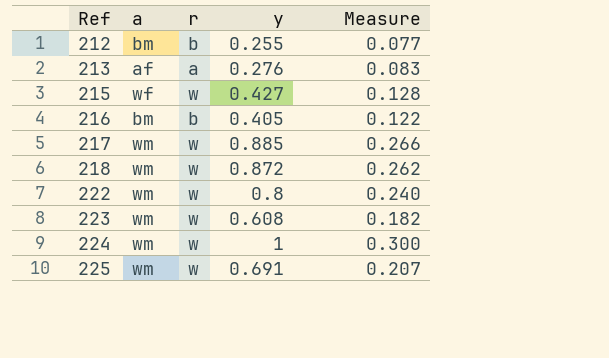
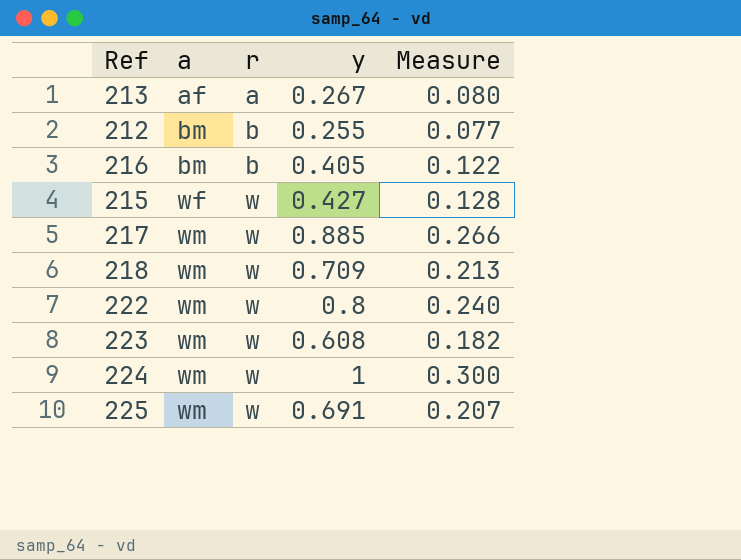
row order: Ref ascending -> a ascending
213 | y: 0.276 -> 0.267
213 | Measure: 0.083 -> 0.080
218 | y: 0.872 -> 0.709
218 | Measure: 0.262 -> 0.213

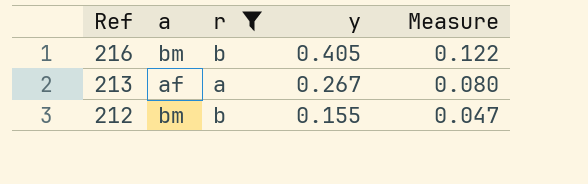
filter: none -> r != w
row order: a ascending -> Ref descending
212 | y: 0.255 -> 0.155
212 | Measure: 0.077 -> 0.047

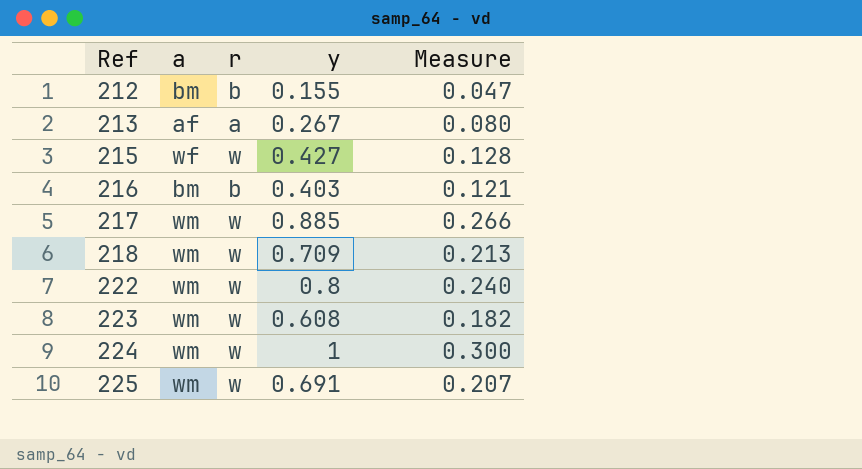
filter: r != w -> none
row order: Ref descending -> Ref ascending
216 | y: 0.405 -> 0.403
216 | Measure: 0.122 -> 0.121

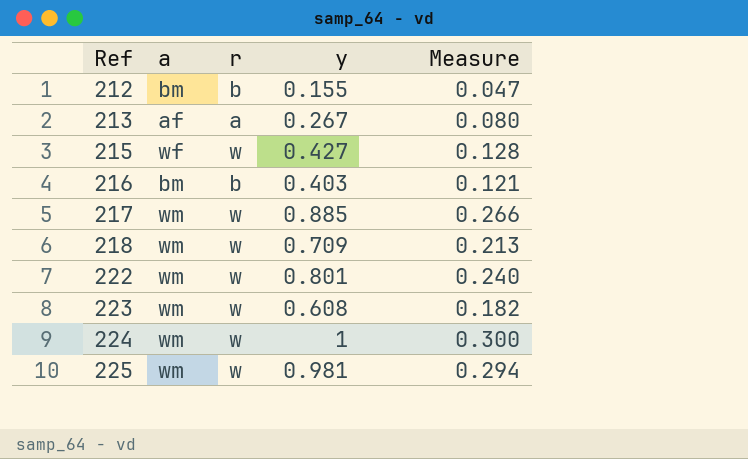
222 | y: 0.8 -> 0.801
225 | y: 0.691 -> 0.981
225 | Measure: 0.207 -> 0.294

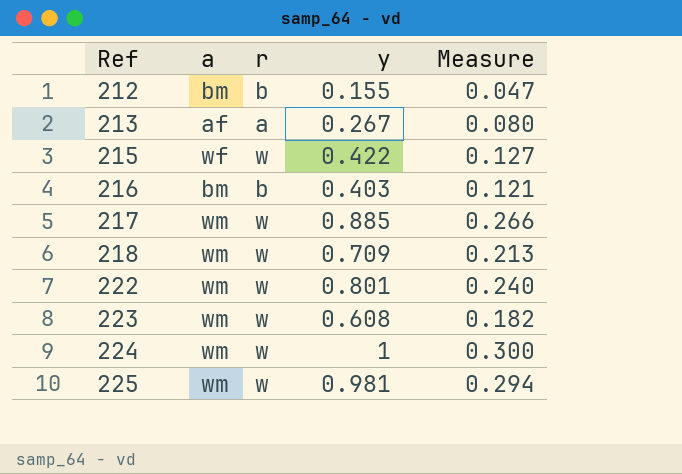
215 | y: 0.427 -> 0.422
215 | Measure: 0.128 -> 0.127

